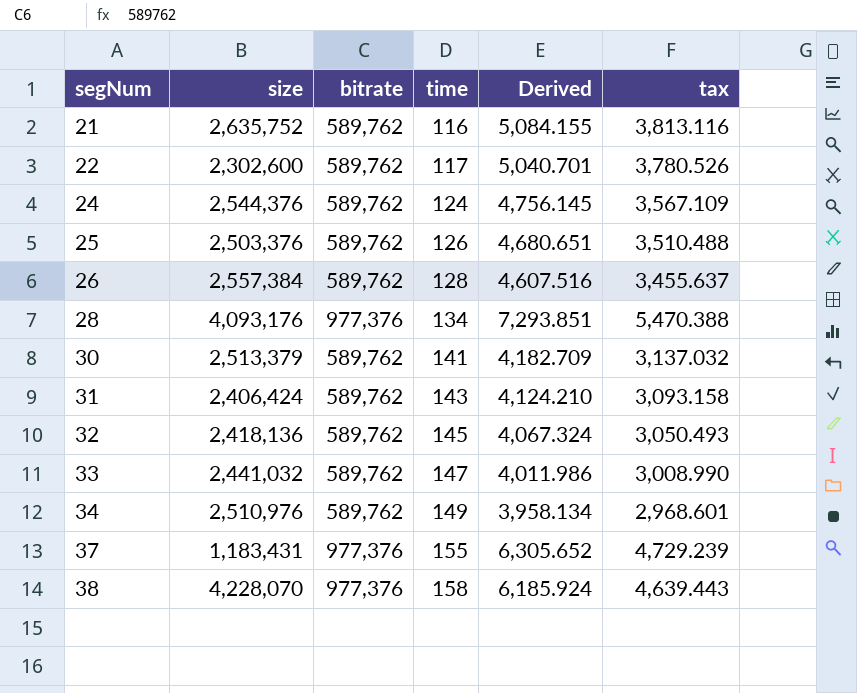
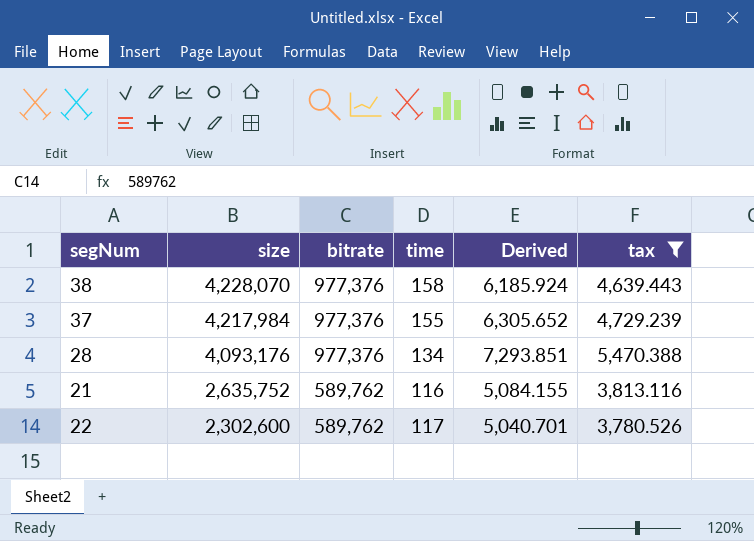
filter: none -> tax >= 3,780.526
row order: segNum ascending -> size descending
37 | size: 1,183,431 -> 4,217,984

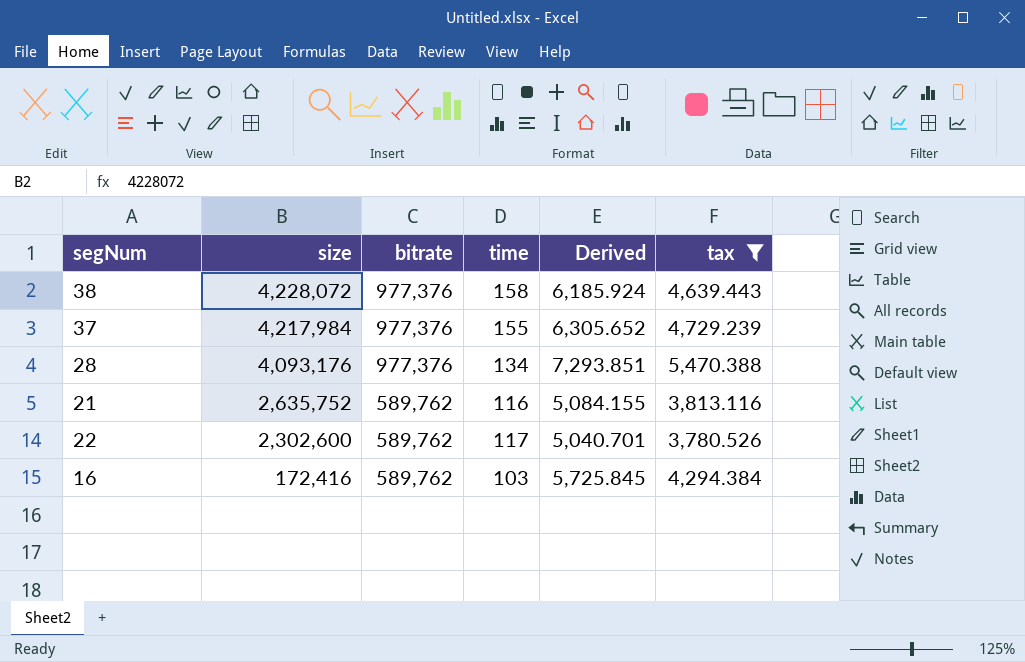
38 | size: 4,228,070 -> 4,228,072
row 16: none -> 172,416 | 589,762 | 103 | 5,725.845 | 4,294.384

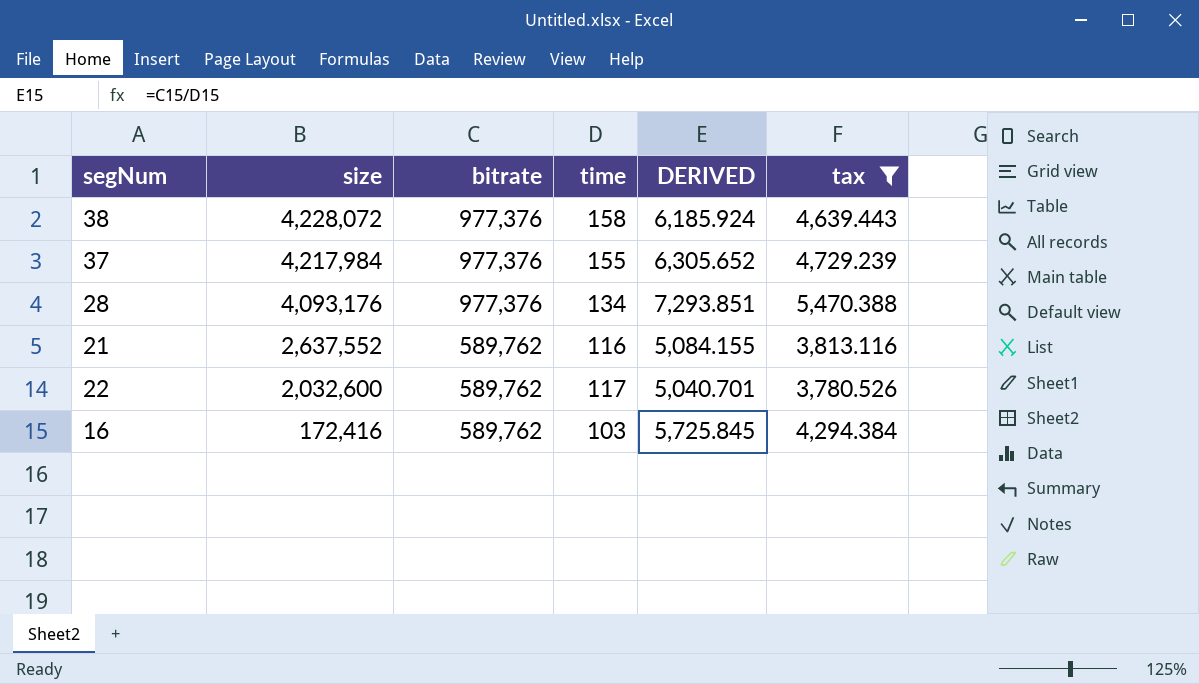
column name: Derived -> DERIVED
21 | size: 2,635,752 -> 2,637,552
22 | size: 2,302,600 -> 2,032,600

